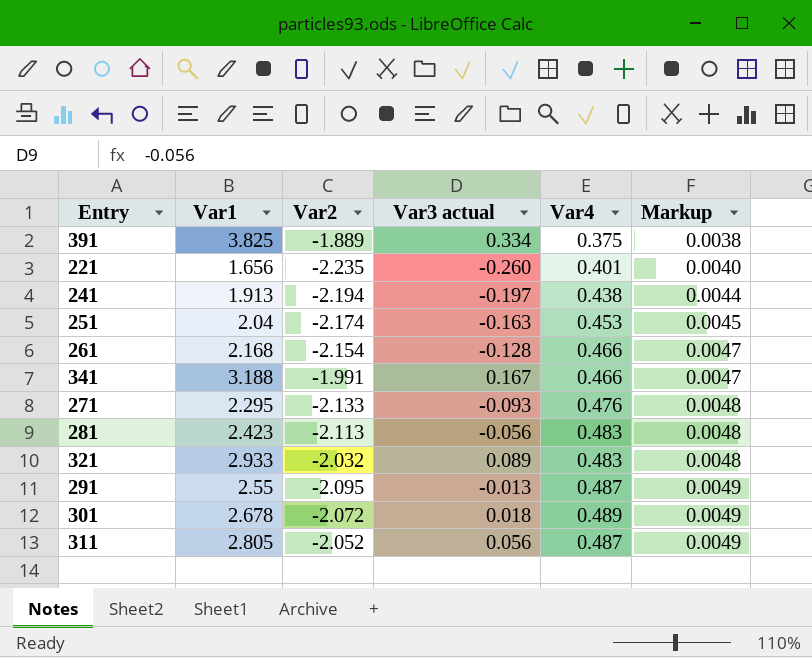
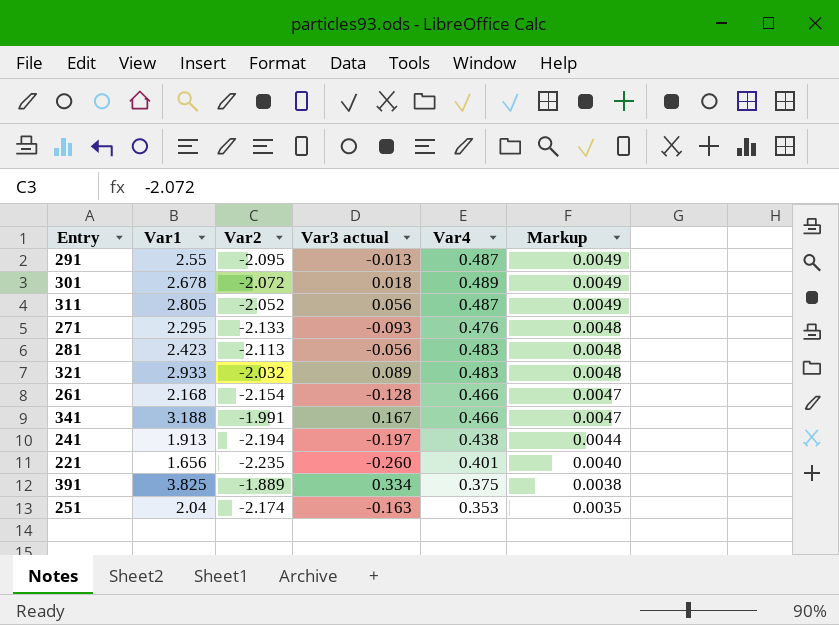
row order: Markup ascending -> Markup descending
251 | Var4: 0.453 -> 0.353
251 | Markup: 0.0045 -> 0.0035

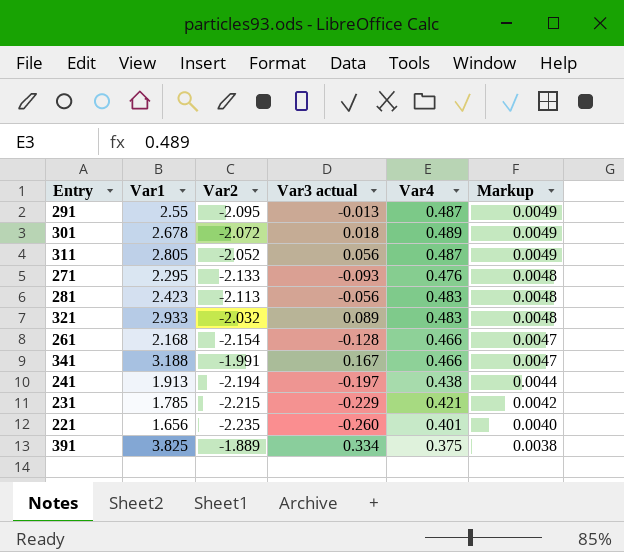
row 251: 2.04 | -2.174 | -0.163 | 0.353 | 0.0035 -> none
row 231: none -> 1.785 | -2.215 | -0.229 | 0.421 | 0.0042

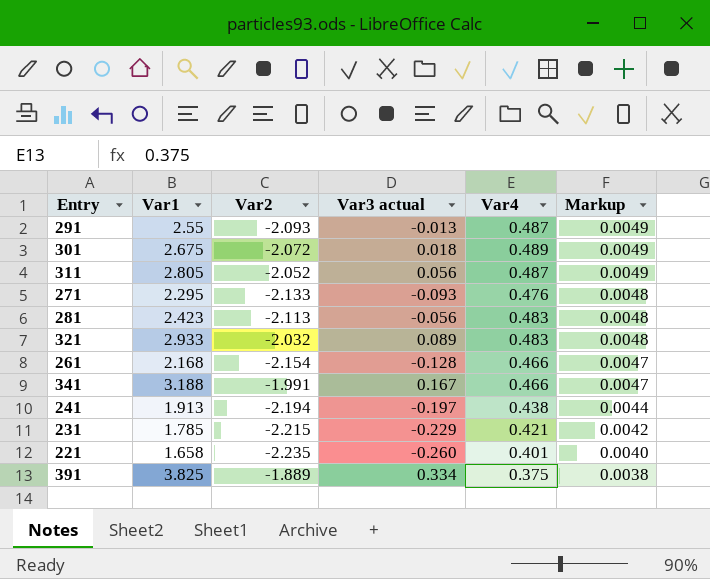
291 | Var2: -2.095 -> -2.093
301 | Var1: 2.678 -> 2.675
221 | Var1: 1.656 -> 1.658

